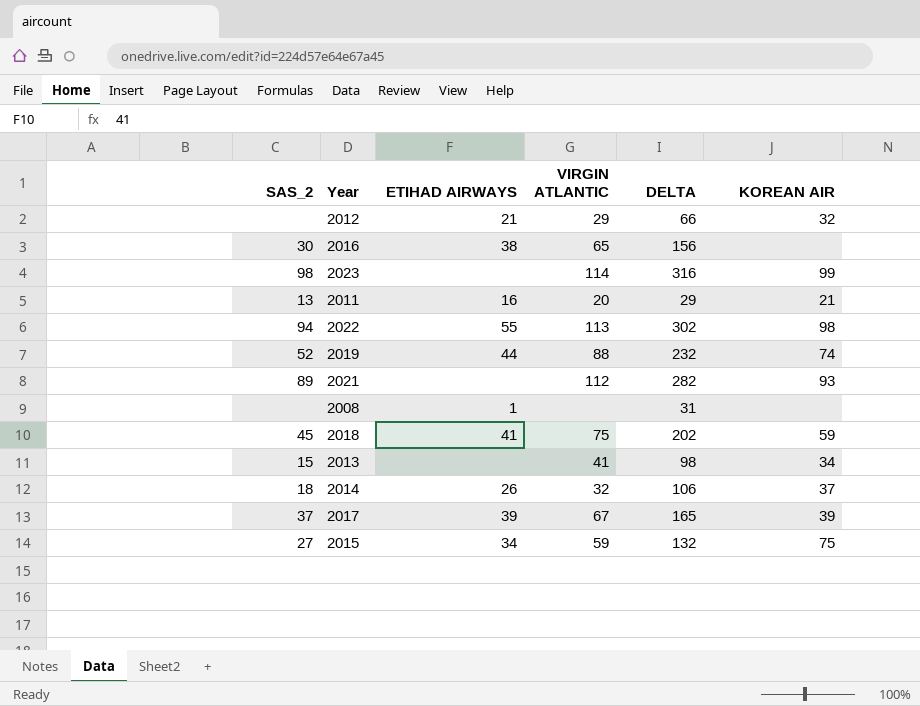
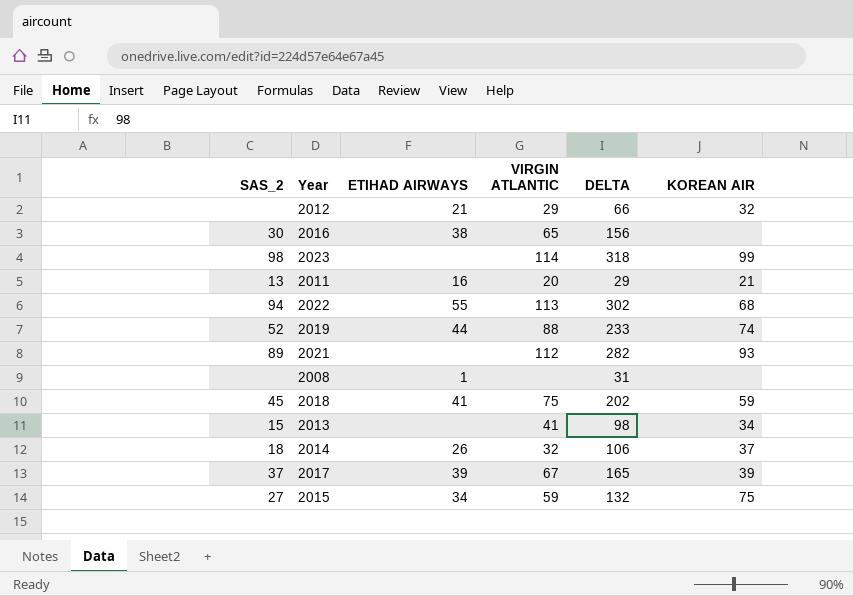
2023 | DELTA: 316 -> 318
2022 | KOREAN AIR: 98 -> 68
2019 | DELTA: 232 -> 233

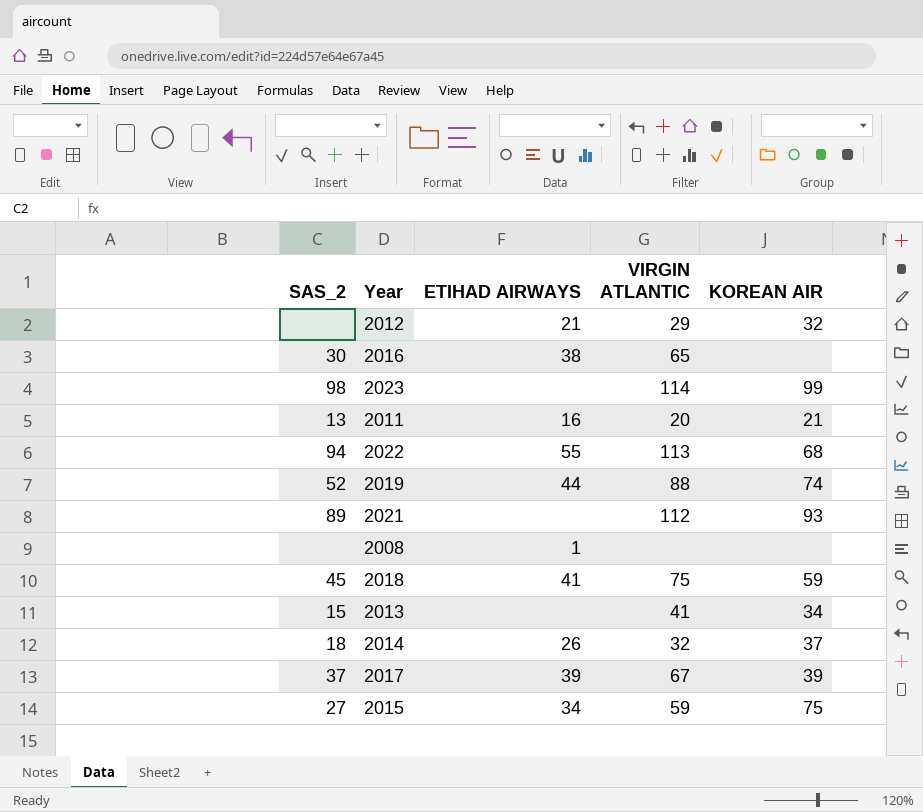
column DELTA | position: 5 -> none

